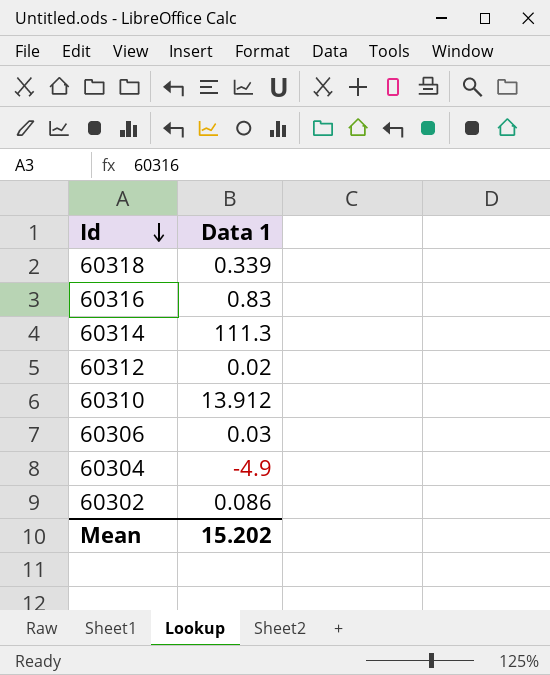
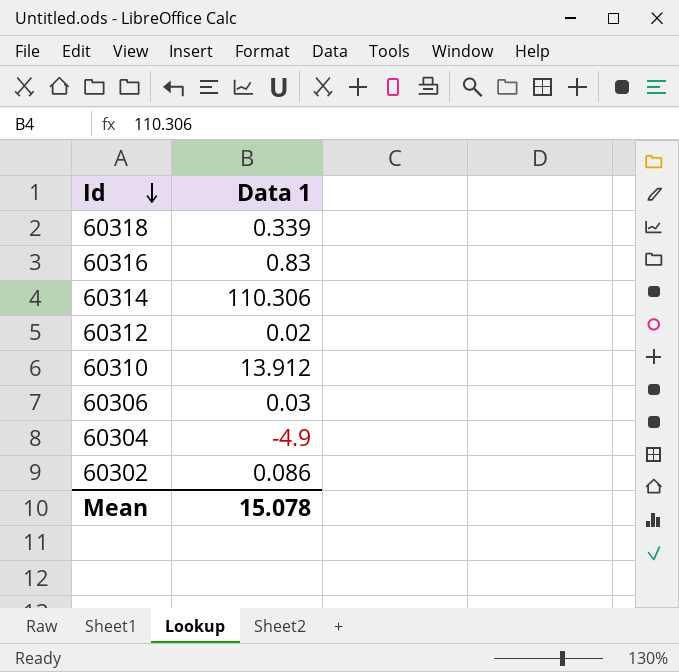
60314 | Data 1: 111.3 -> 110.306
Mean | Data 1: 15.202 -> 15.078

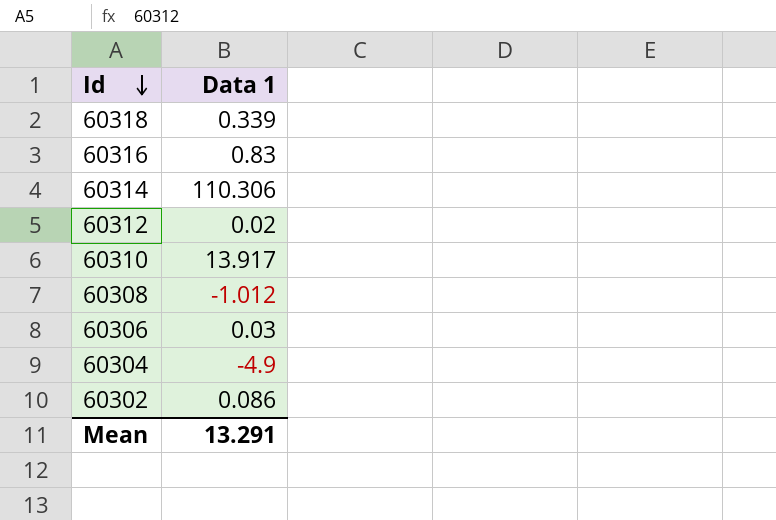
60310 | Data 1: 13.912 -> 13.917
row 60308: none -> -1.012
Mean | Data 1: 15.078 -> 13.291

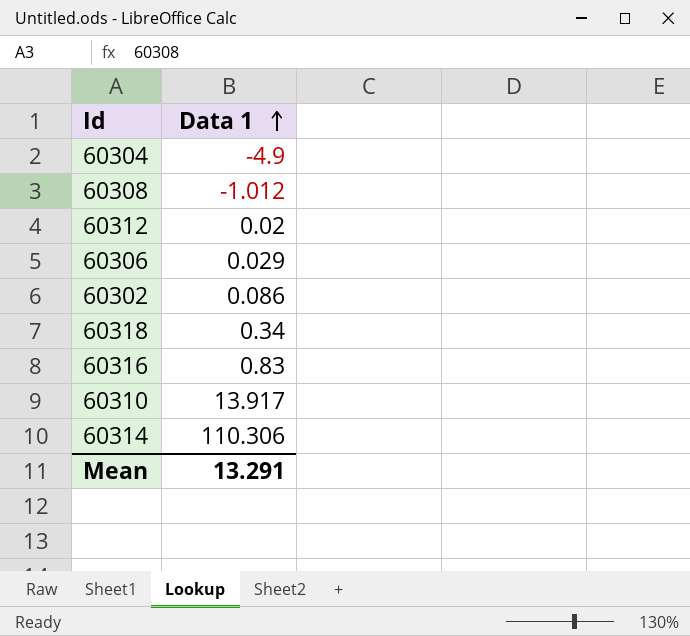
row order: Id descending -> Data 1 ascending
60306 | Data 1: 0.03 -> 0.029
60318 | Data 1: 0.339 -> 0.34

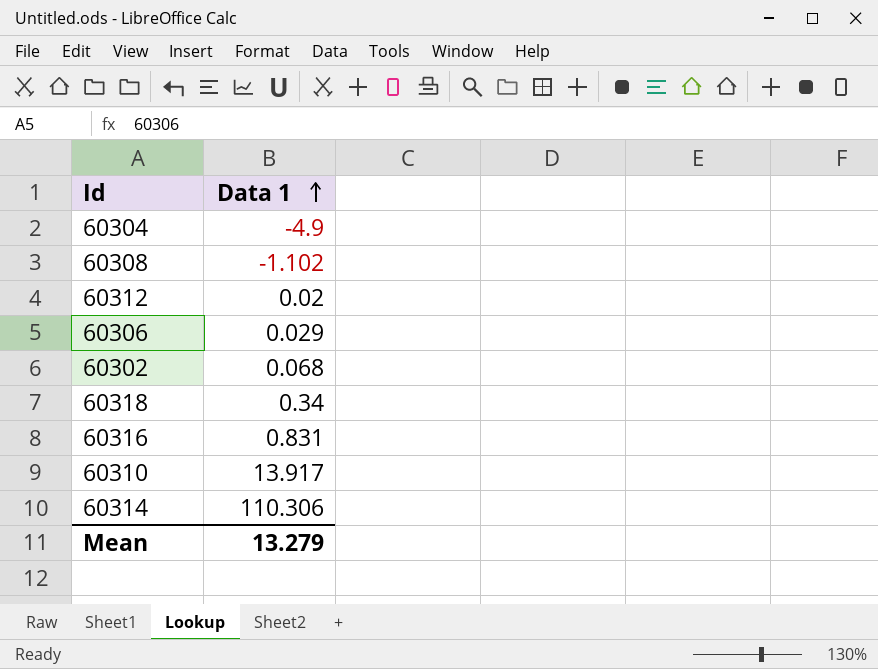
60308 | Data 1: -1.012 -> -1.102
60302 | Data 1: 0.086 -> 0.068
60316 | Data 1: 0.83 -> 0.831
Mean | Data 1: 13.291 -> 13.279

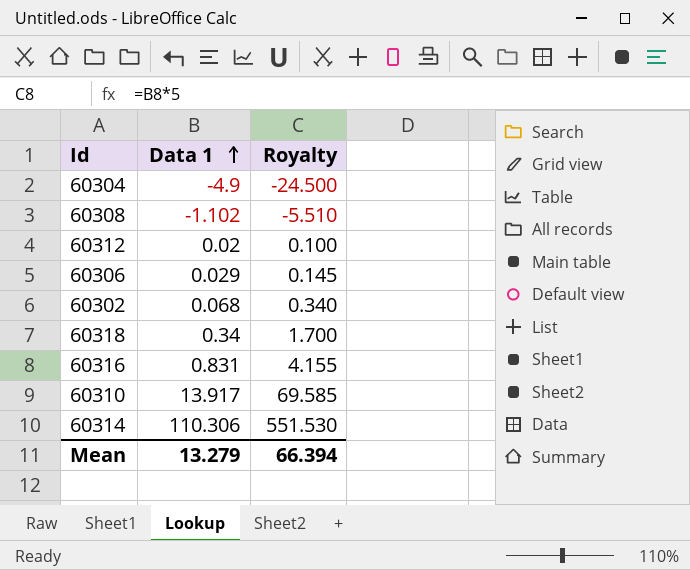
column Royalty | formula: none -> [Data 1] * 5

